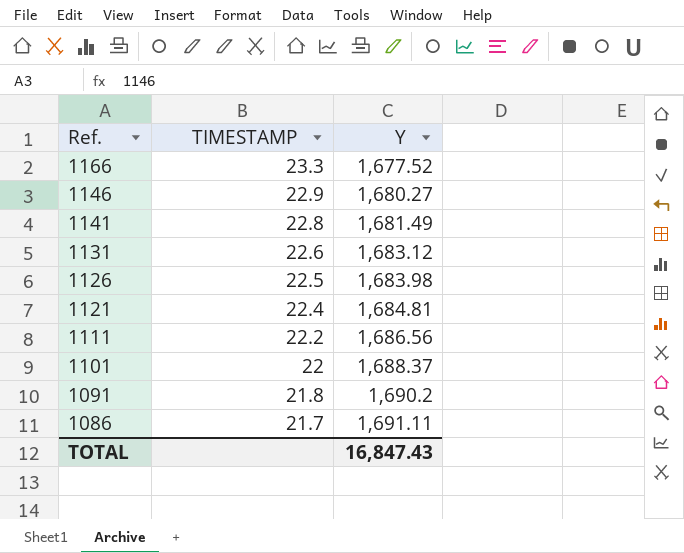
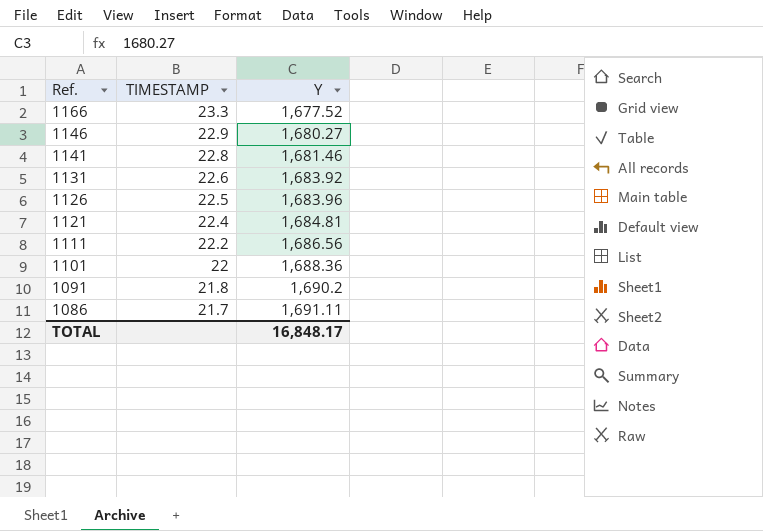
1141 | Y: 1,681.49 -> 1,681.46
1131 | Y: 1,683.12 -> 1,683.92
1126 | Y: 1,683.98 -> 1,683.96
1101 | Y: 1,688.37 -> 1,688.36
TOTAL | Y: 16,847.43 -> 16,848.17

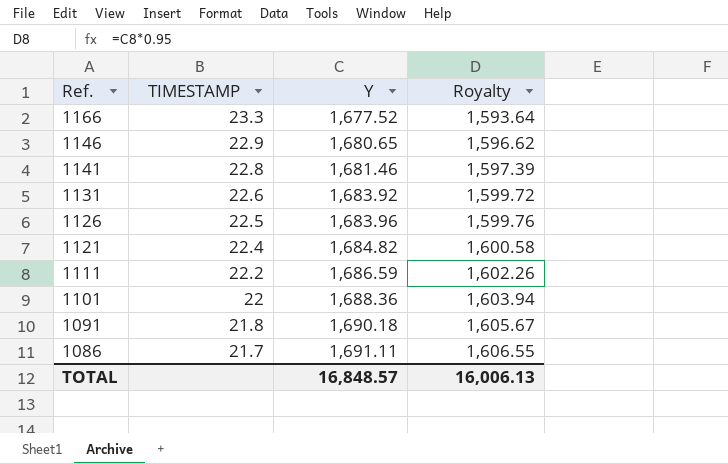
column Royalty | formula: none -> [Y] * 0.95
1146 | Y: 1,680.27 -> 1,680.65
1121 | Y: 1,684.81 -> 1,684.82
1111 | Y: 1,686.56 -> 1,686.59
1091 | Y: 1,690.2 -> 1,690.18
TOTAL | Y: 16,848.17 -> 16,848.57

